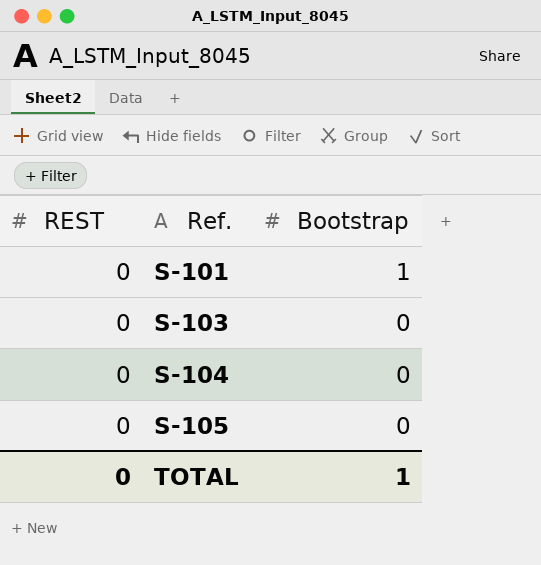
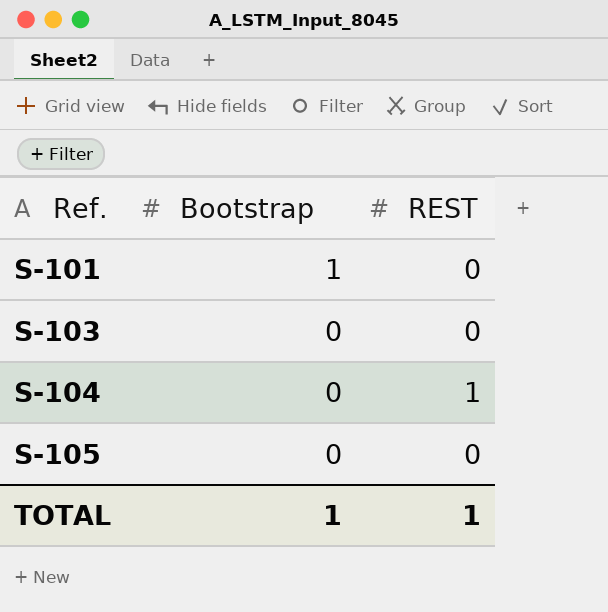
column REST | position: 1 -> 3
S-104 | REST: 0 -> 1
TOTAL | REST: 0 -> 1

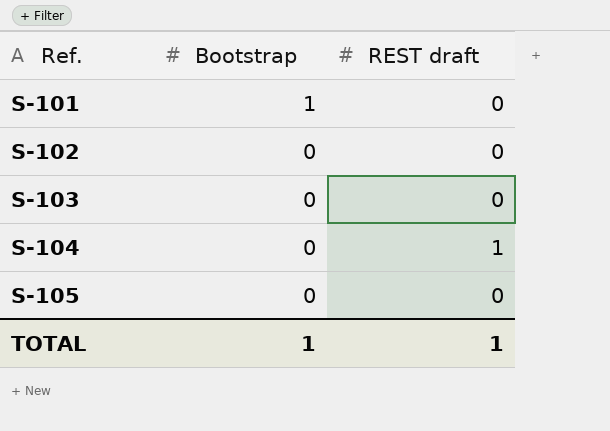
column name: REST -> REST draft
row S-102: none -> 0 | 0

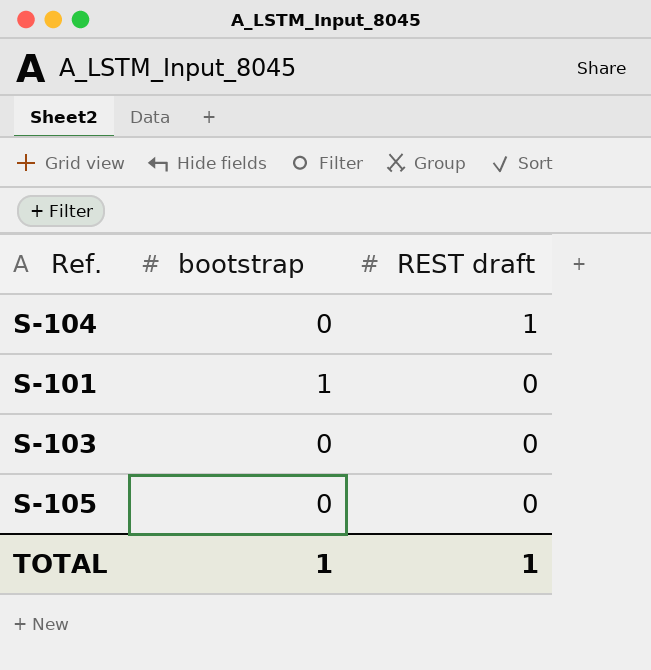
row order: Ref. ascending -> REST draft descending
column name: Bootstrap -> bootstrap
row S-102: 0 | 0 -> none

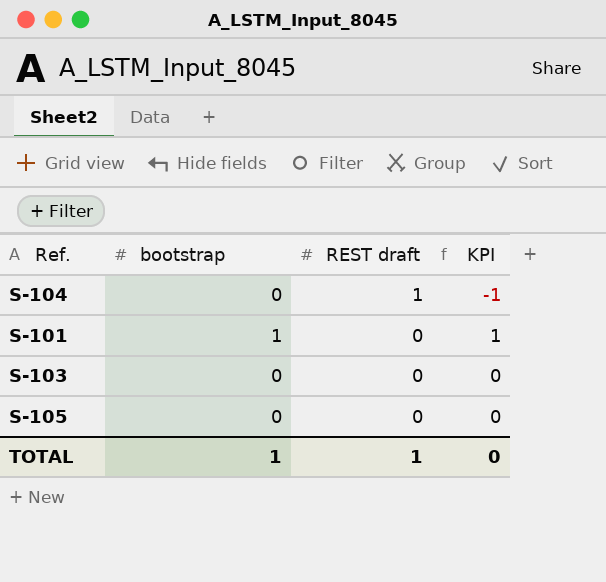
column KPI | formula: none -> [bootstrap] - [REST draft]

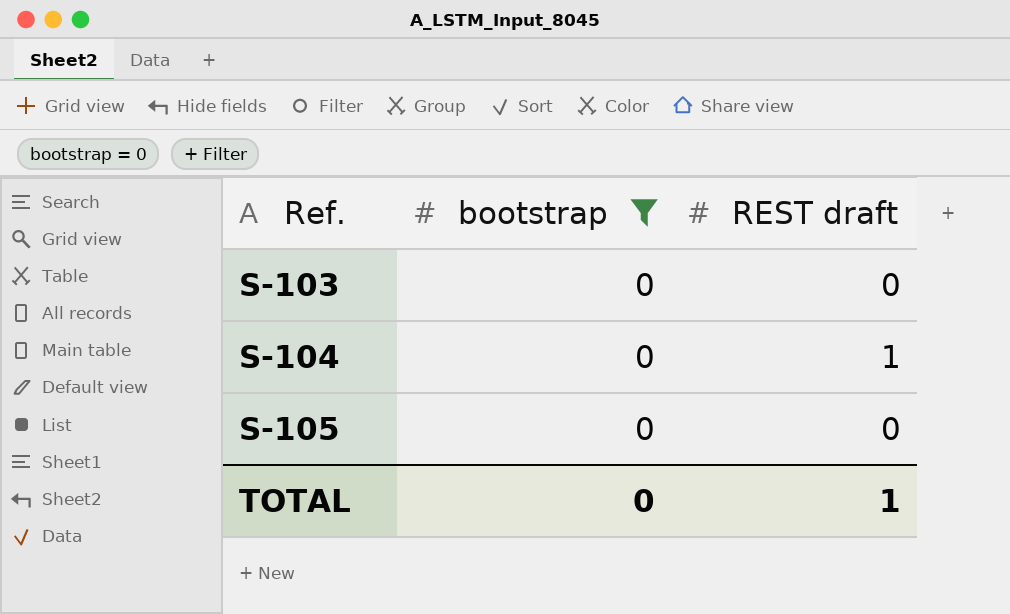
filter: none -> bootstrap = 0
row order: REST draft descending -> Ref. ascending
column KPI | formula: [bootstrap] - [REST draft] -> none
TOTAL | bootstrap: 1 -> 0

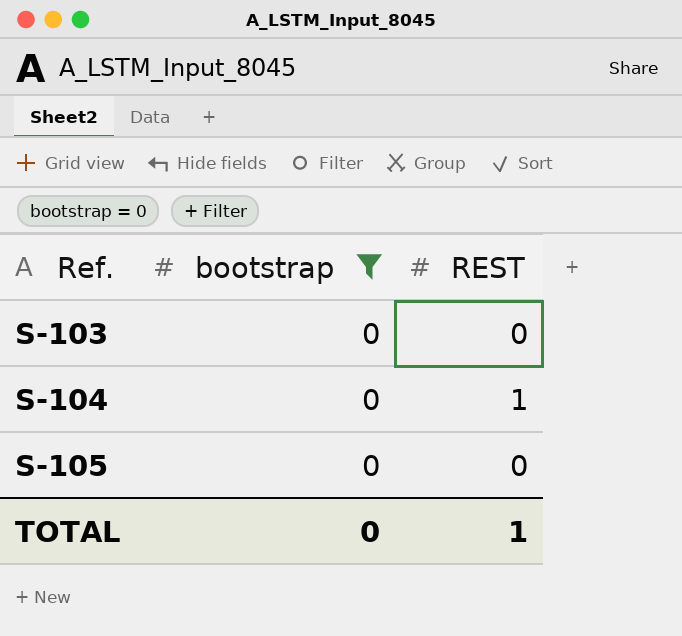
column name: REST draft -> REST

